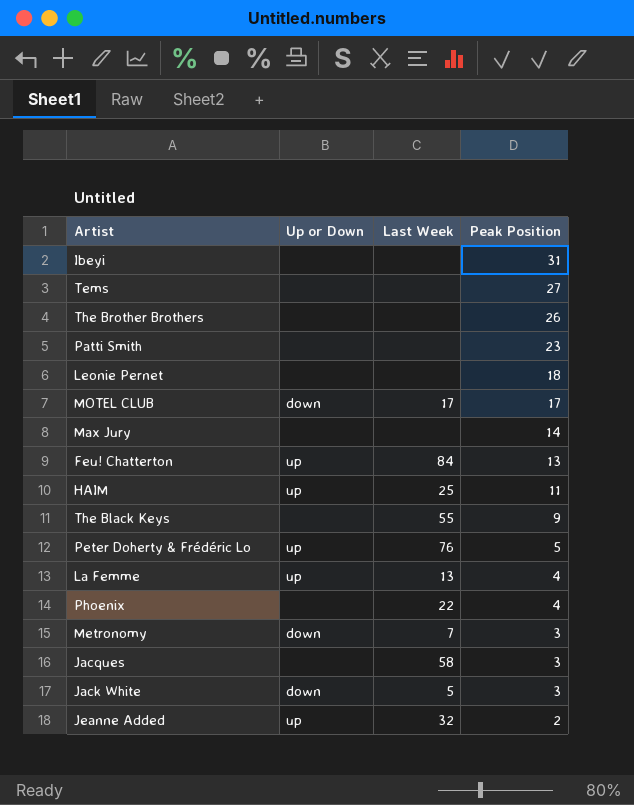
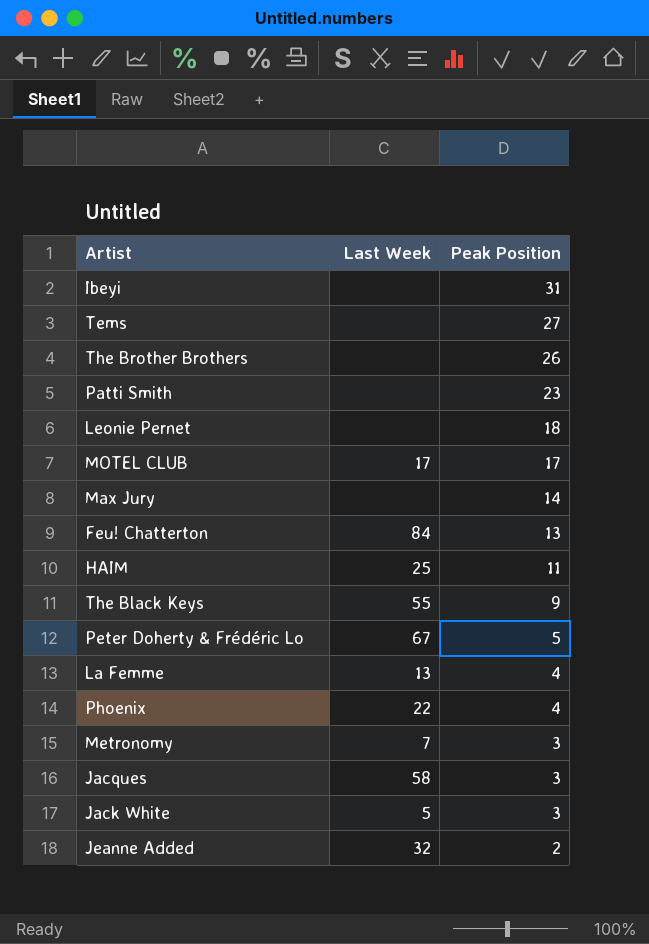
column Up or Down | position: 2 -> none
Peter Doherty & Frédéric Lo | Last Week: 76 -> 67

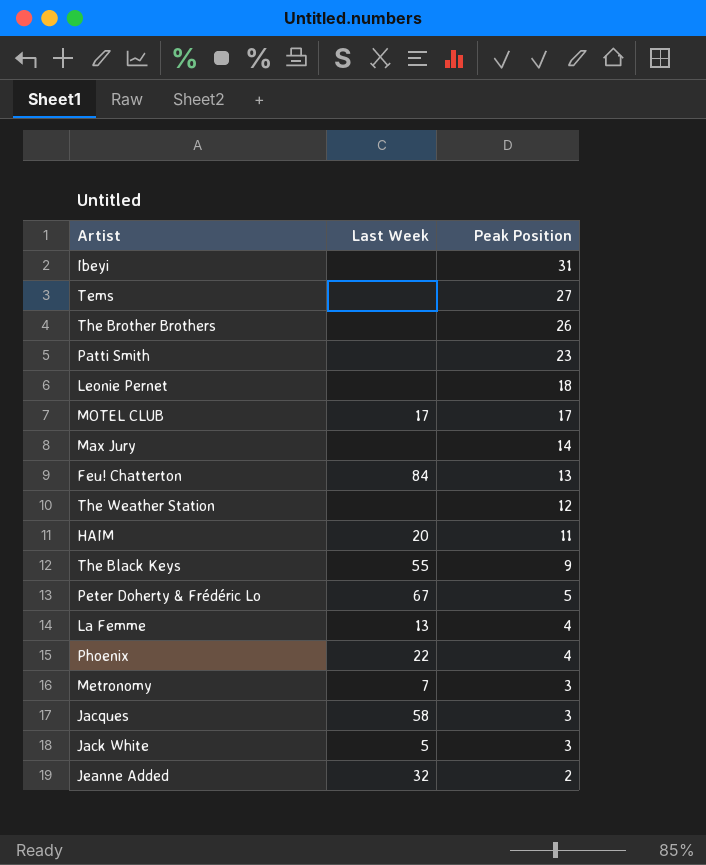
row The Weather Station: none -> none | 12
HAIM | Last Week: 25 -> 20

